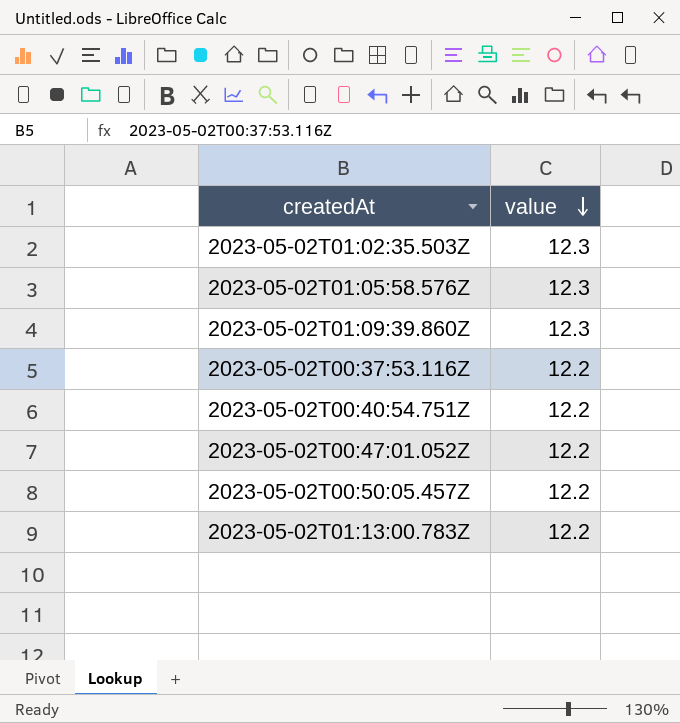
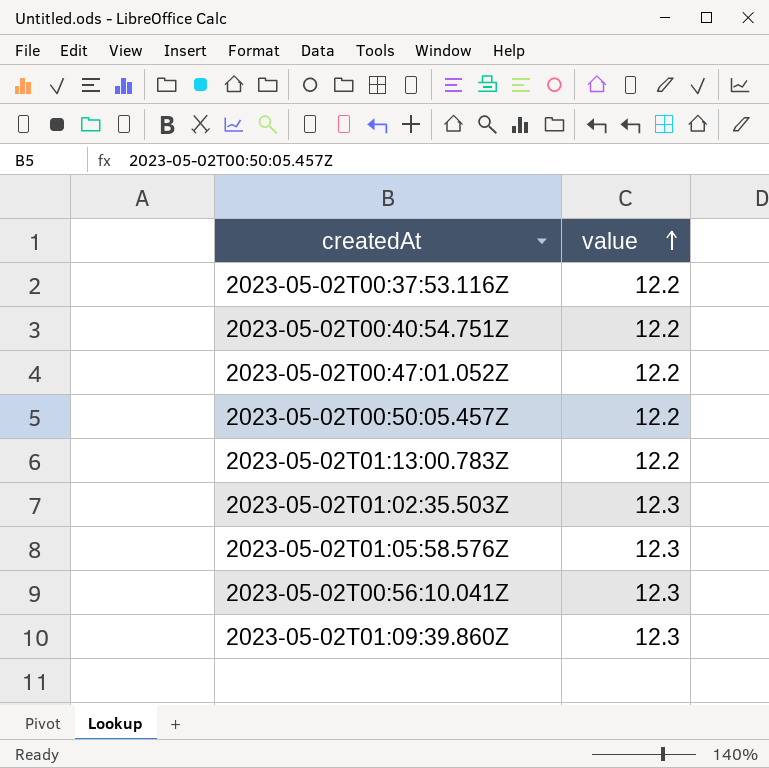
row order: value descending -> value ascending
row 2023-05-02T00:56:10.041Z: none -> 12.3

